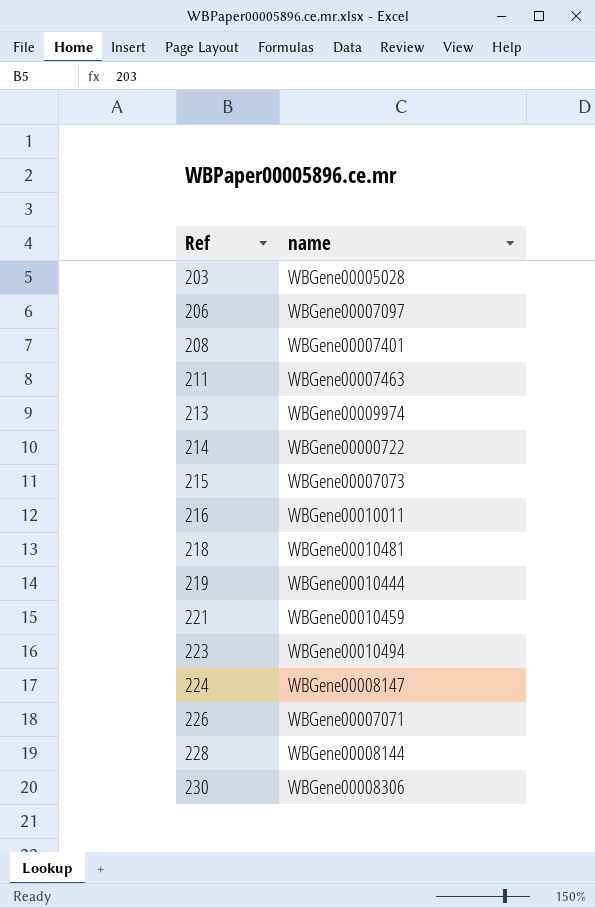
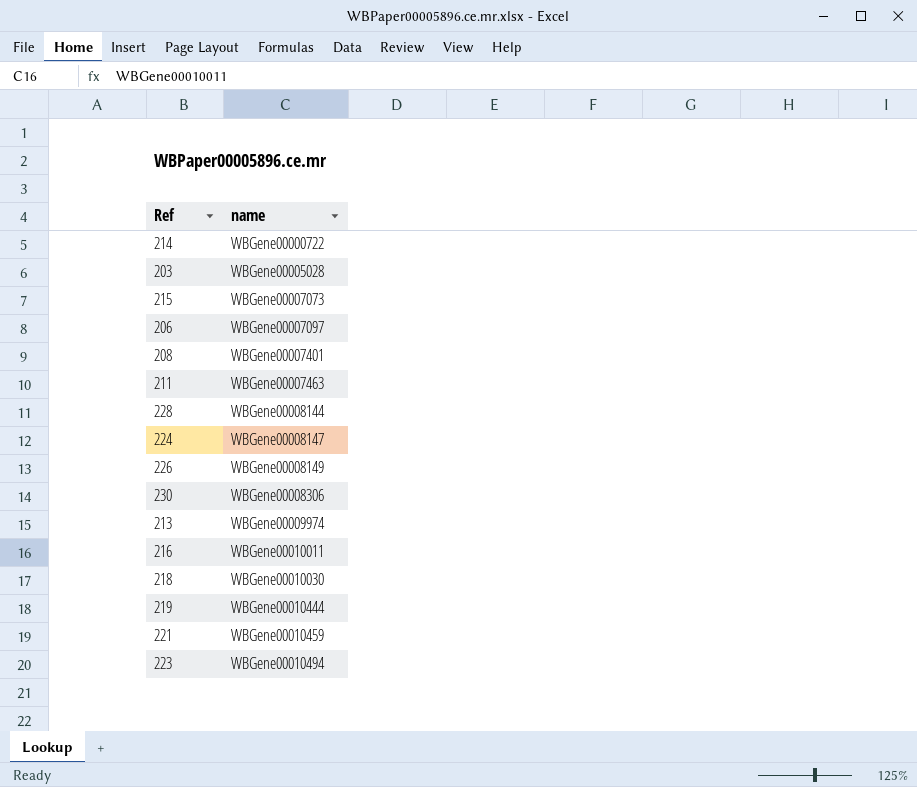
row order: Ref ascending -> name ascending
226 | name: WBGene00007071 -> WBGene00008149
218 | name: WBGene00010481 -> WBGene00010030

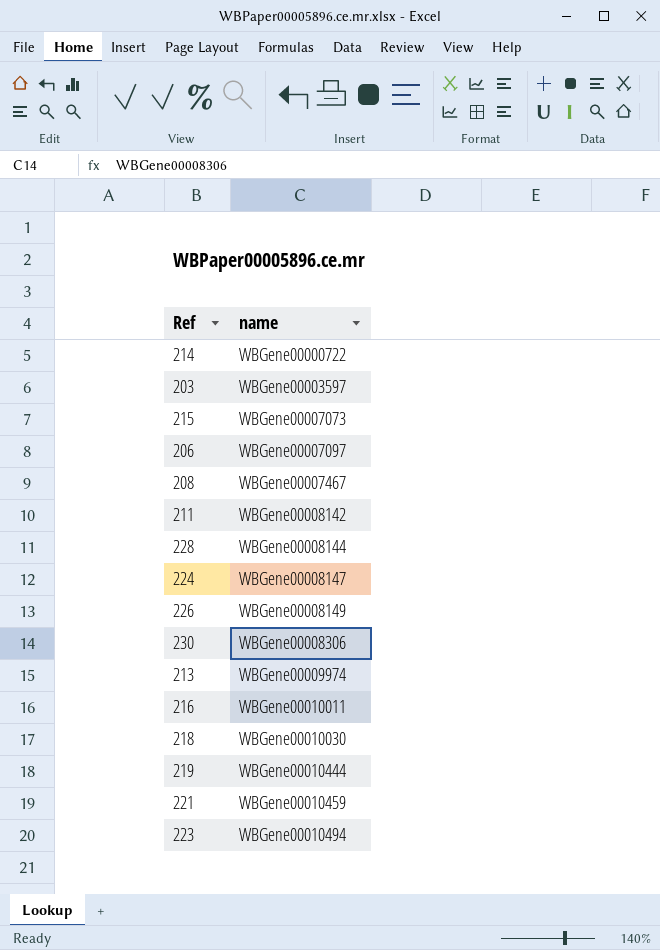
203 | name: WBGene00005028 -> WBGene00003597
208 | name: WBGene00007401 -> WBGene00007467
211 | name: WBGene00007463 -> WBGene00008142

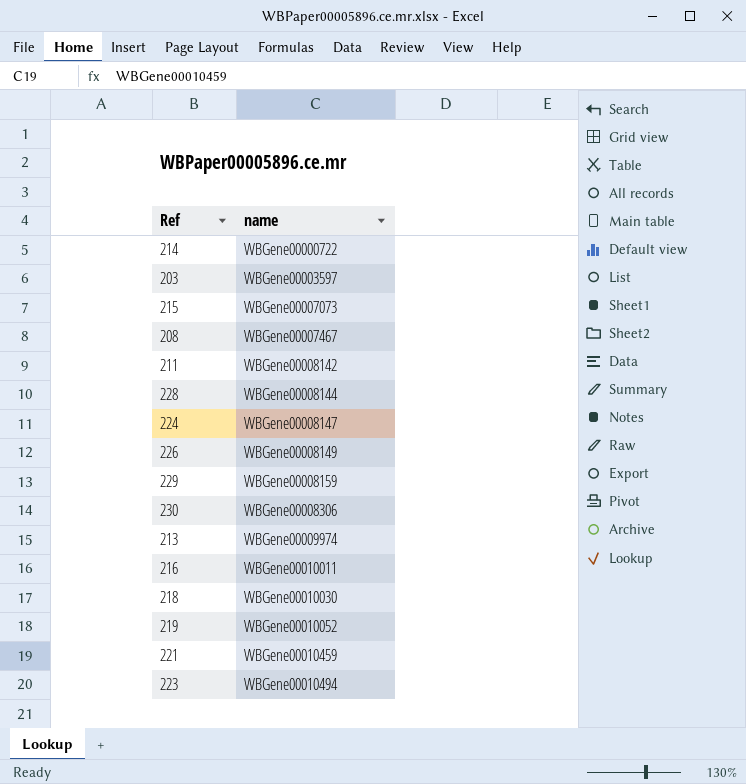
row 206: WBGene00007097 -> none
row 229: none -> WBGene00008159
219 | name: WBGene00010444 -> WBGene00010052

